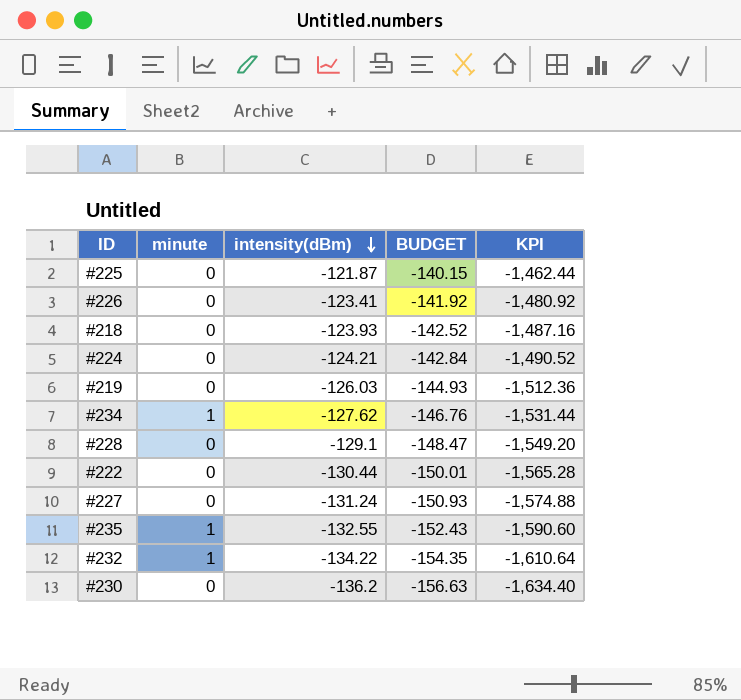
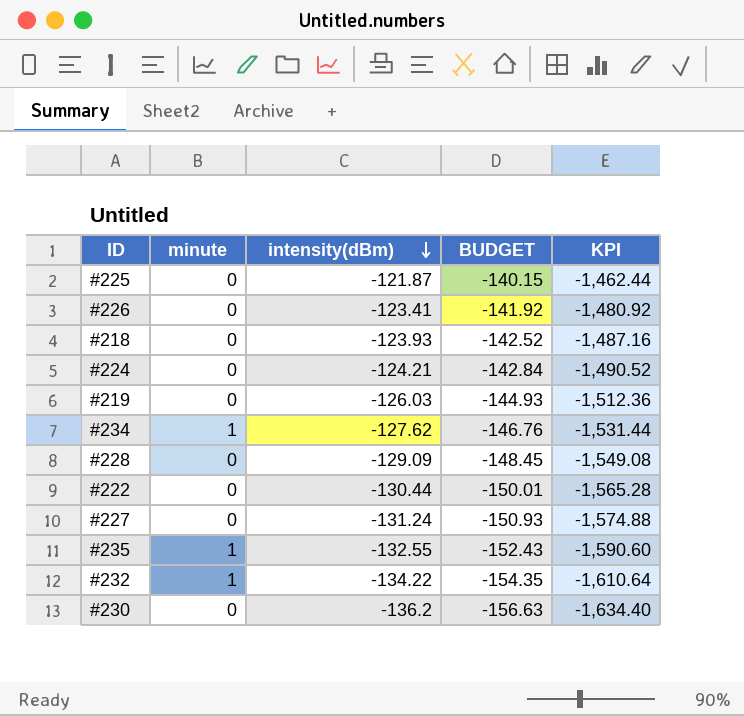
#228 | intensity(dBm): -129.1 -> -129.09
#228 | BUDGET: -148.47 -> -148.45
#228 | KPI: -1,549.20 -> -1,549.08

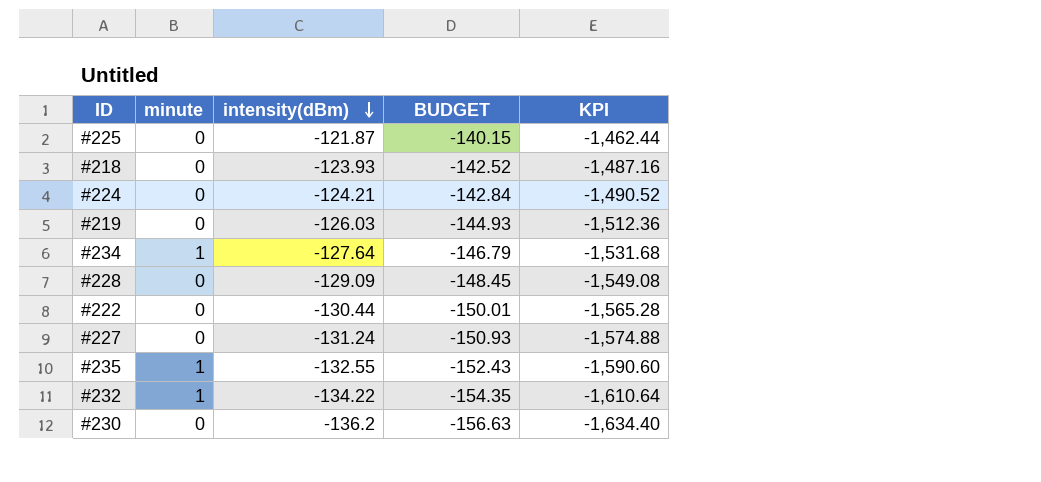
row #226: 0 | -123.41 | -141.92 | -1,480.92 -> none
#234 | intensity(dBm): -127.62 -> -127.64
#234 | BUDGET: -146.76 -> -146.79
#234 | KPI: -1,531.44 -> -1,531.68

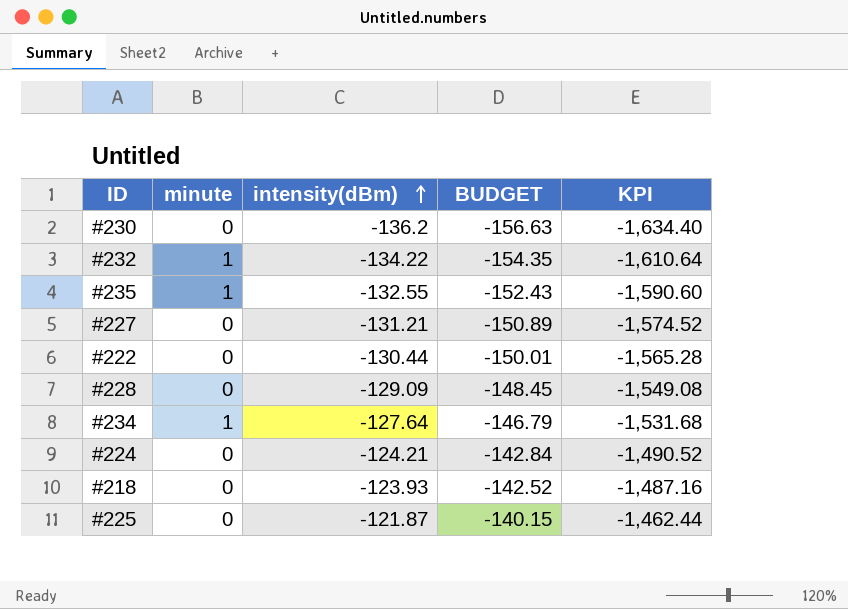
row order: intensity(dBm) descending -> intensity(dBm) ascending
row #219: 0 | -126.03 | -144.93 | -1,512.36 -> none
#227 | intensity(dBm): -131.24 -> -131.21
#227 | BUDGET: -150.93 -> -150.89
#227 | KPI: -1,574.88 -> -1,574.52

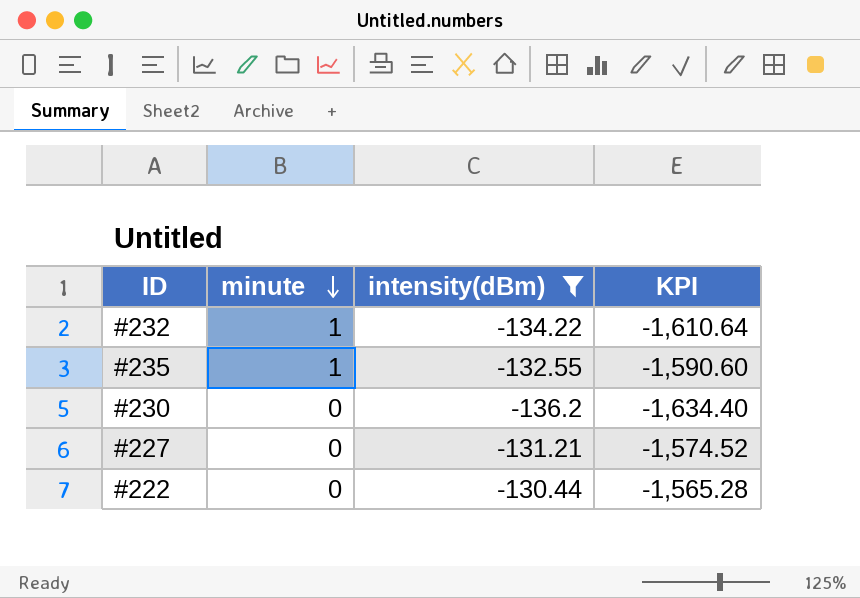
filter: none -> intensity(dBm) <= -130.44
row order: intensity(dBm) ascending -> minute descending
column BUDGET | formula: [intensity(dBm)] * 1.15 -> none

